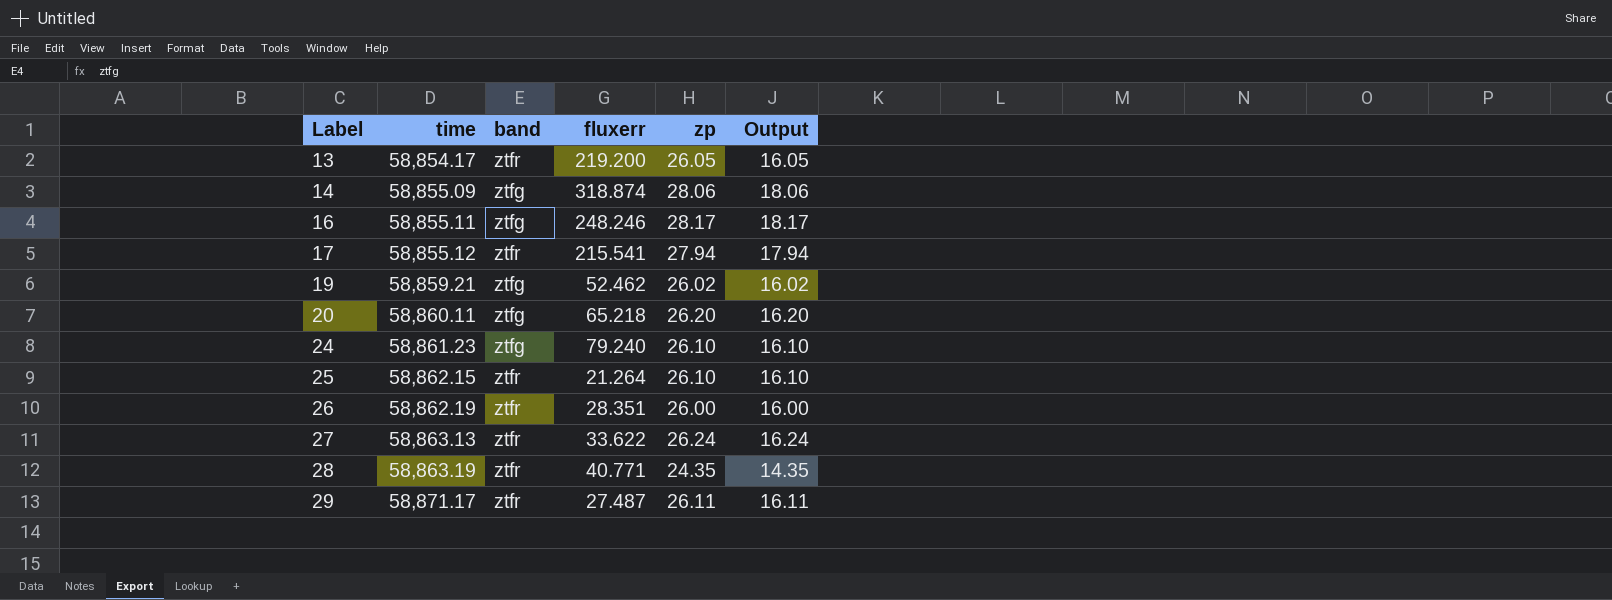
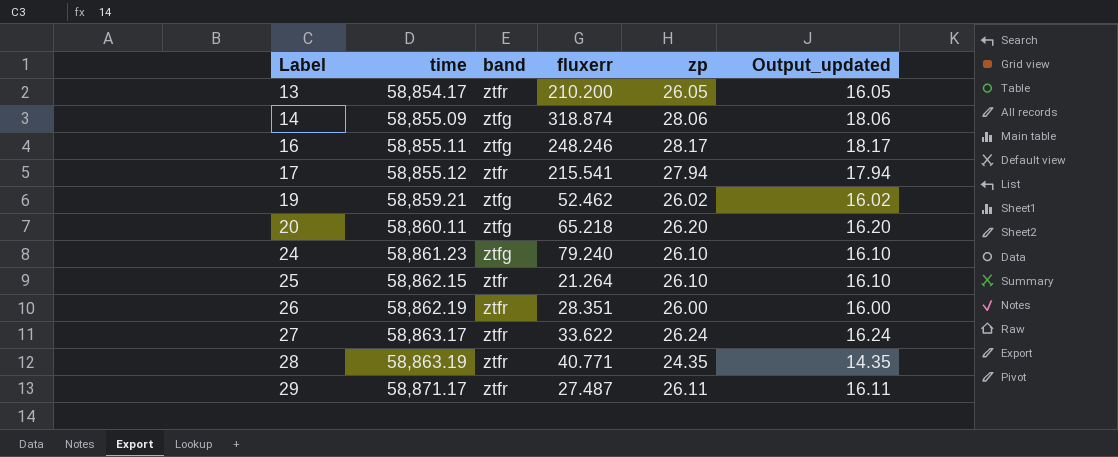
column name: Output -> Output_updated
13 | fluxerr: 219.200 -> 210.200
27 | time: 58,863.13 -> 58,863.17

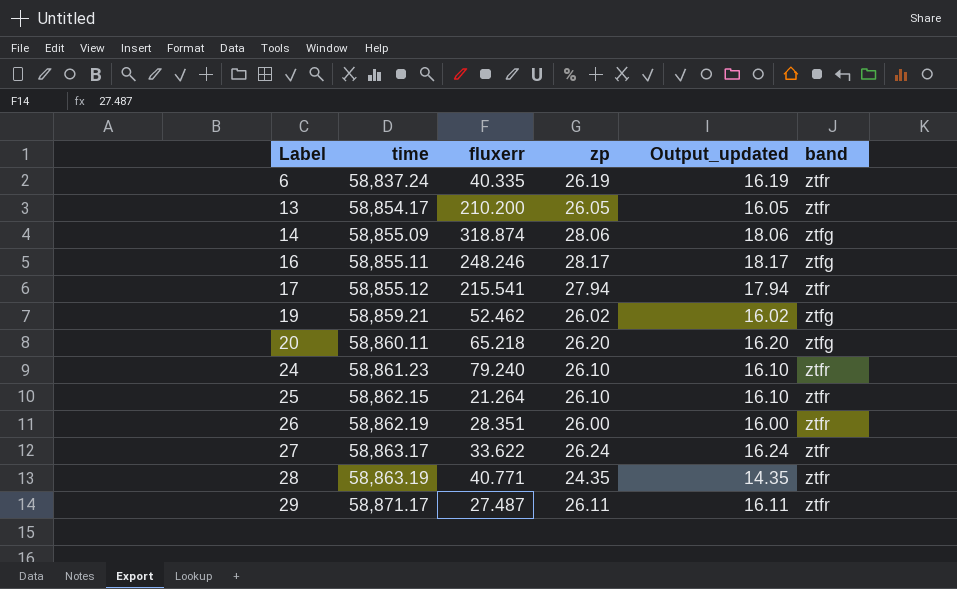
column band | position: 3 -> 6
row 6: none -> 58,837.24 | 40.335 | 26.19 | 16.19 | ztfr
24 | band: ztfg -> ztfr

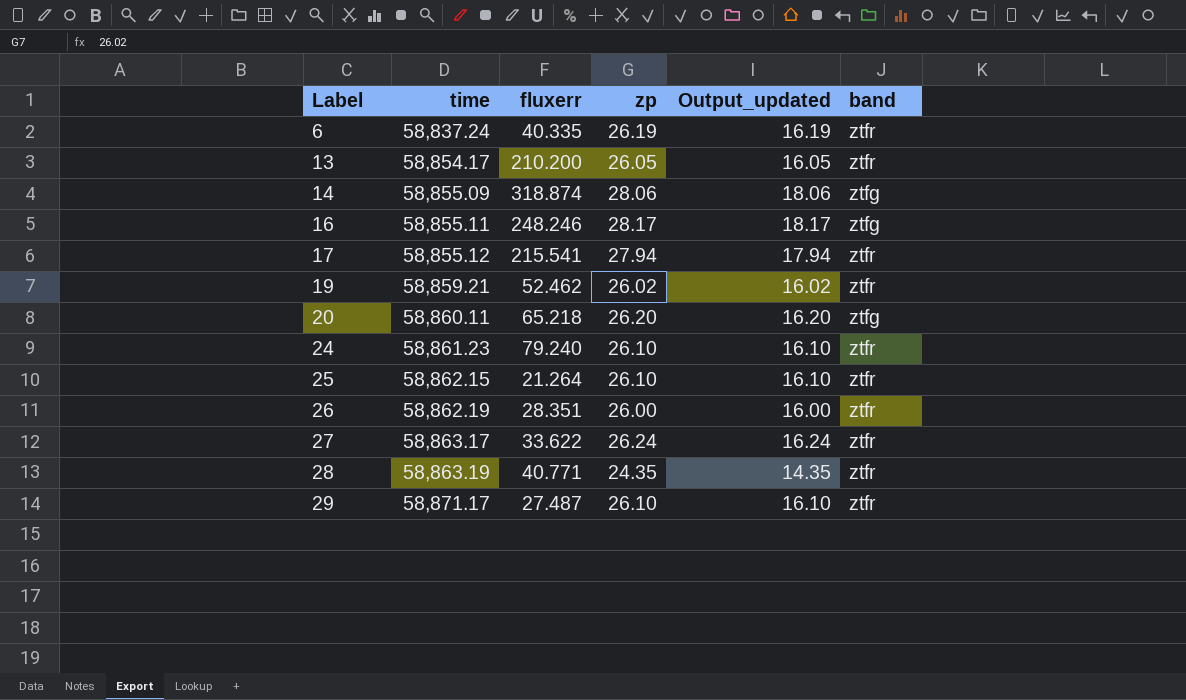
19 | band: ztfg -> ztfr
29 | zp: 26.11 -> 26.10
29 | Output_updated: 16.11 -> 16.10

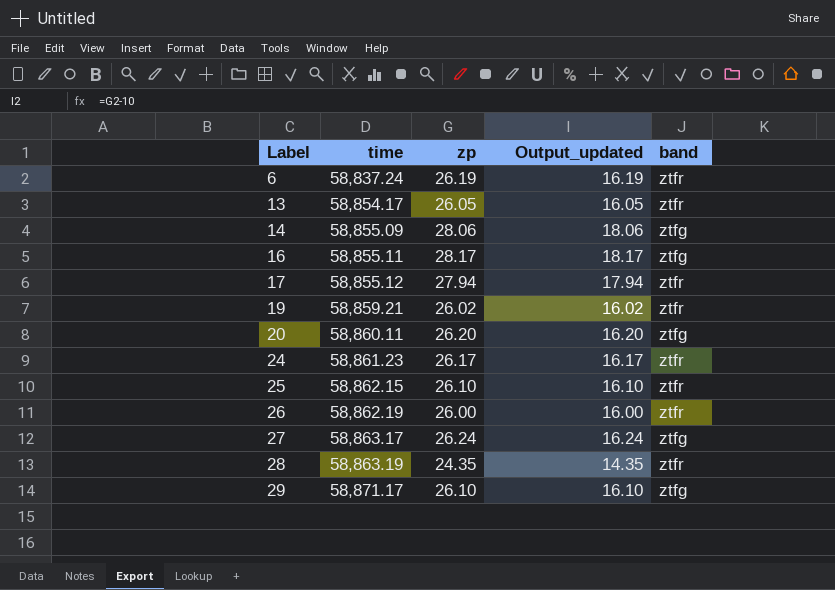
column fluxerr | position: 3 -> none
24 | zp: 26.10 -> 26.17
24 | Output_updated: 16.10 -> 16.17
27 | band: ztfr -> ztfg
29 | band: ztfr -> ztfg

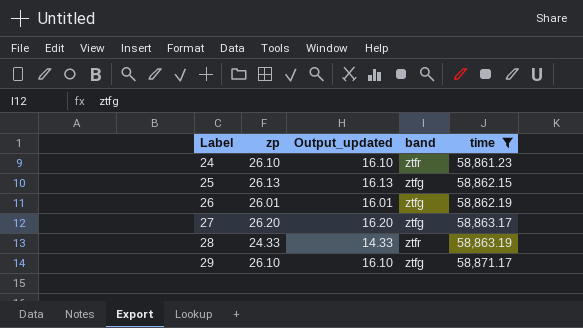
filter: none -> time >= 58,861.23
column time | position: 2 -> 5
24 | zp: 26.17 -> 26.10
24 | Output_updated: 16.17 -> 16.10
25 | zp: 26.10 -> 26.13
25 | Output_updated: 16.10 -> 16.13
25 | band: ztfr -> ztfg
26 | zp: 26.00 -> 26.01
26 | Output_updated: 16.00 -> 16.01
26 | band: ztfr -> ztfg
27 | zp: 26.24 -> 26.20
27 | Output_updated: 16.24 -> 16.20
28 | zp: 24.35 -> 24.33
28 | Output_updated: 14.35 -> 14.33

